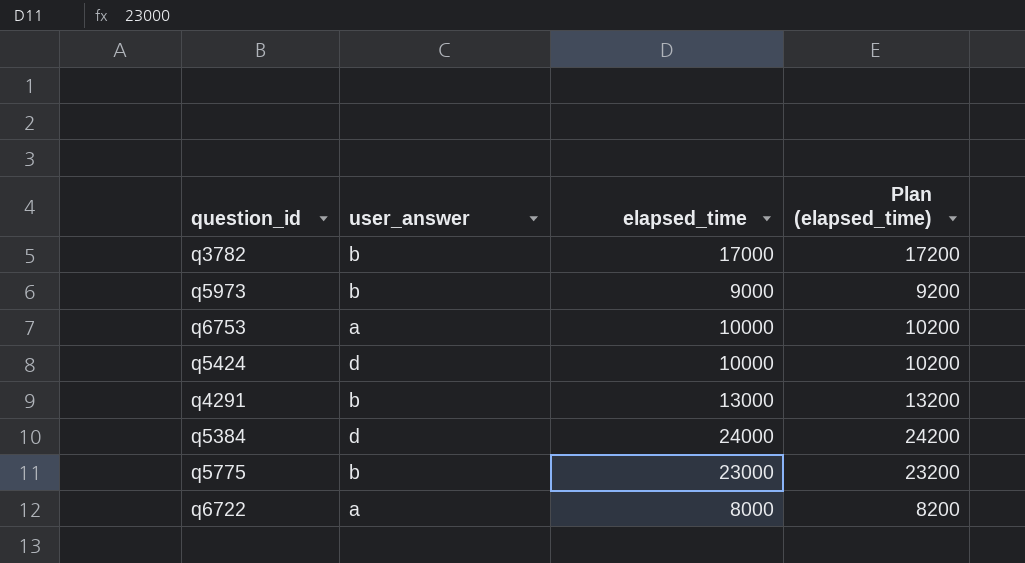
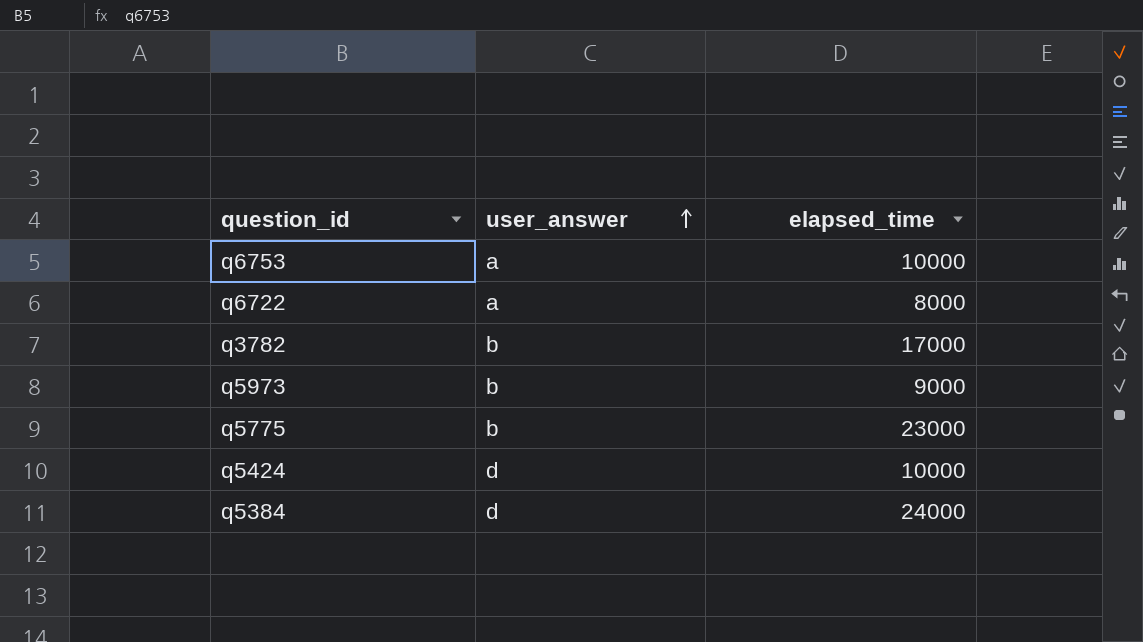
row order: none -> user_answer ascending
column Plan (elapsed_time) | formula: [elapsed_time] + 200 -> none
row q4291: b | 13000 | 13200 -> none

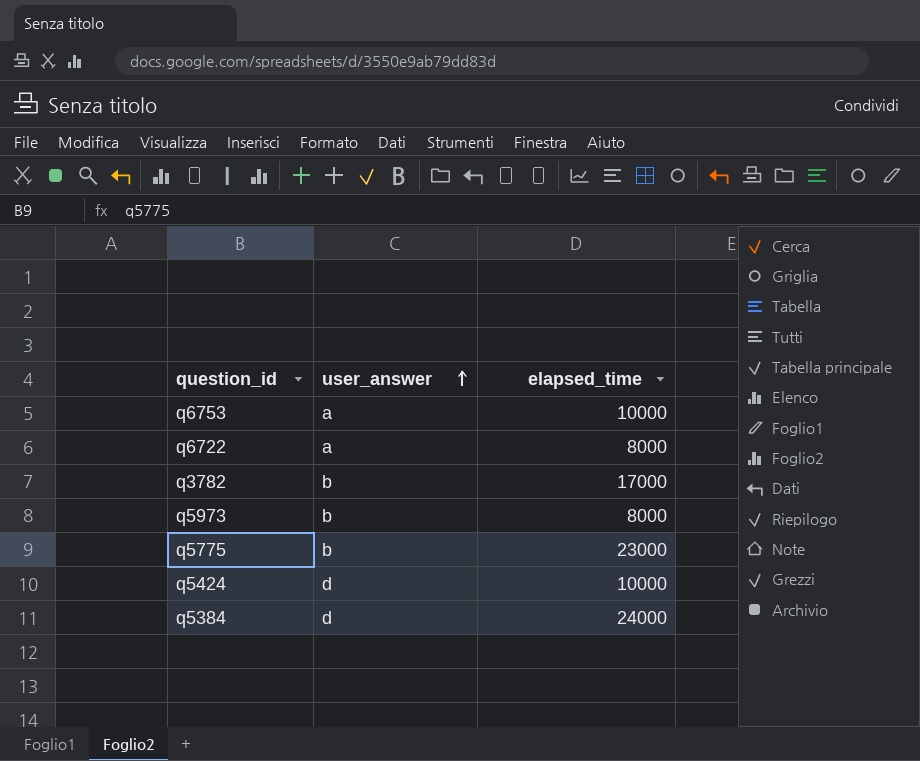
q5973 | elapsed_time: 9000 -> 8000

